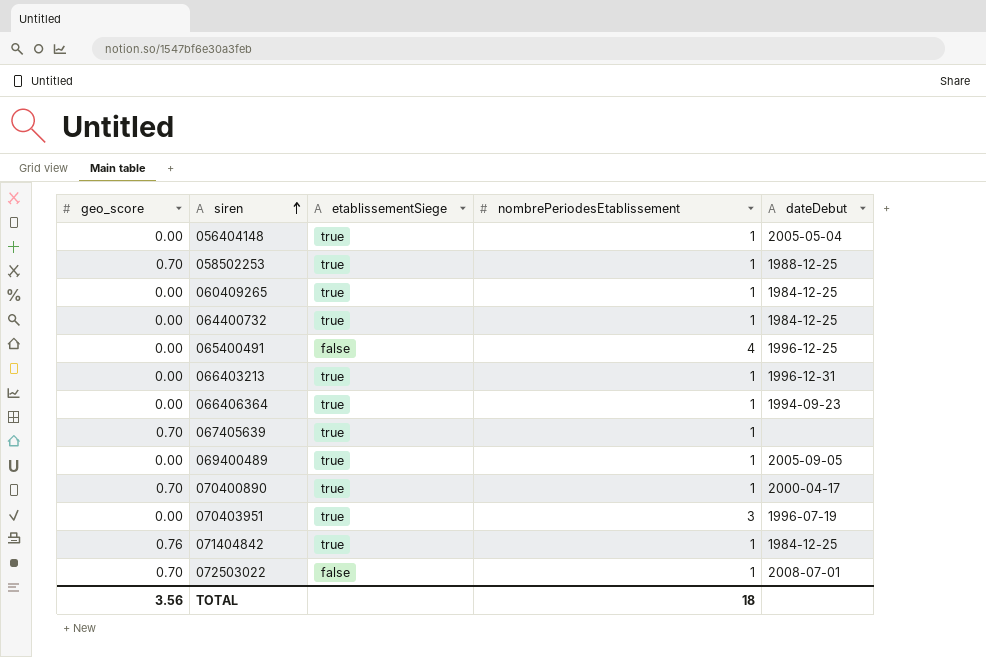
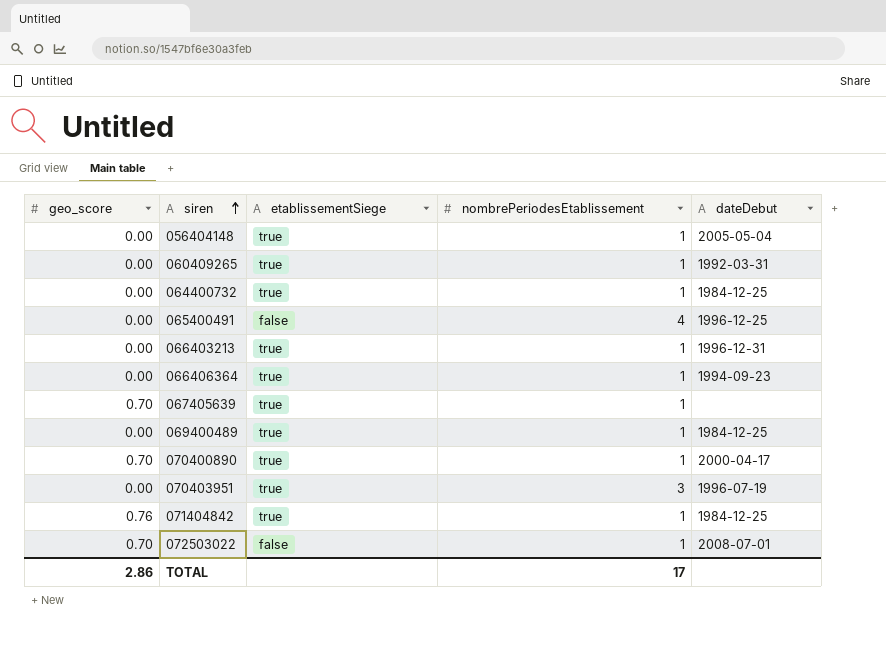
row 058502253: 0.70 | true | 1 | 1988-12-25 -> none
060409265 | dateDebut: 1984-12-25 -> 1992-03-31
069400489 | dateDebut: 2005-09-05 -> 1984-12-25
TOTAL | geo_score: 3.56 -> 2.86
TOTAL | nombrePeriodesEtablissement: 18 -> 17

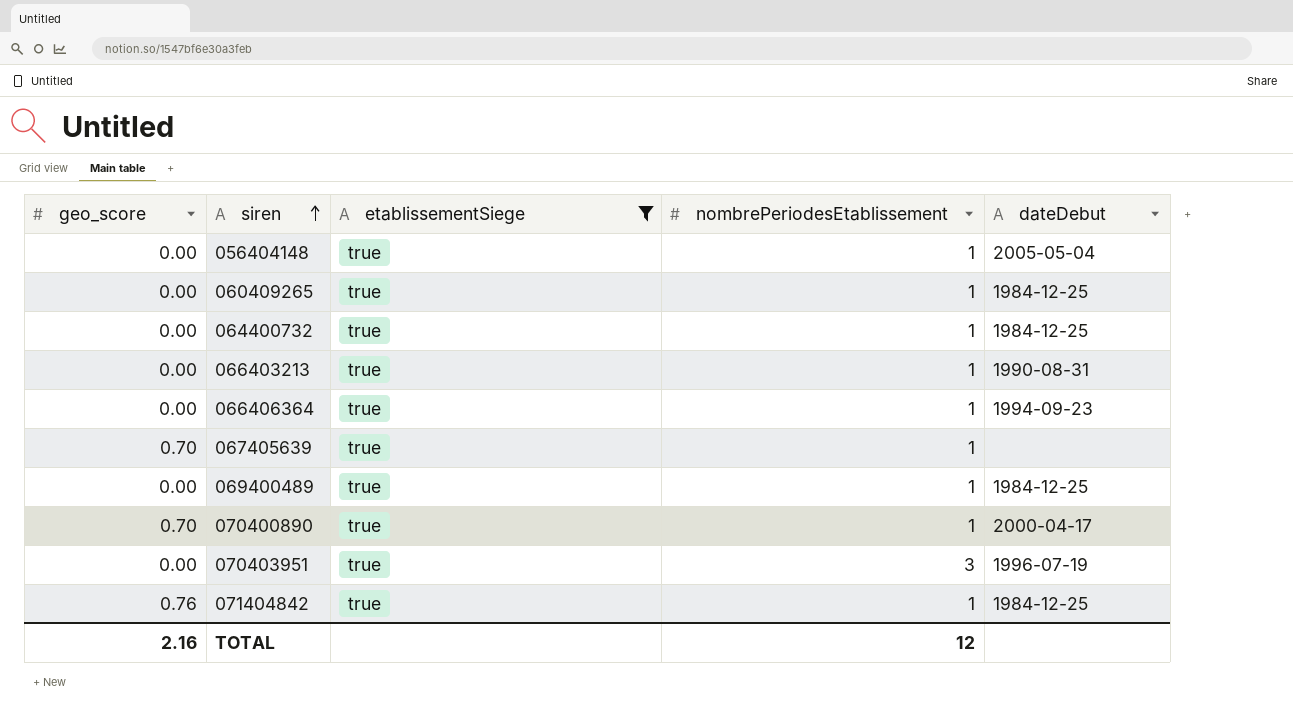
filter: none -> etablissementSiege = true
060409265 | dateDebut: 1992-03-31 -> 1984-12-25
066403213 | dateDebut: 1996-12-31 -> 1990-08-31
TOTAL | geo_score: 2.86 -> 2.16
TOTAL | nombrePeriodesEtablissement: 17 -> 12

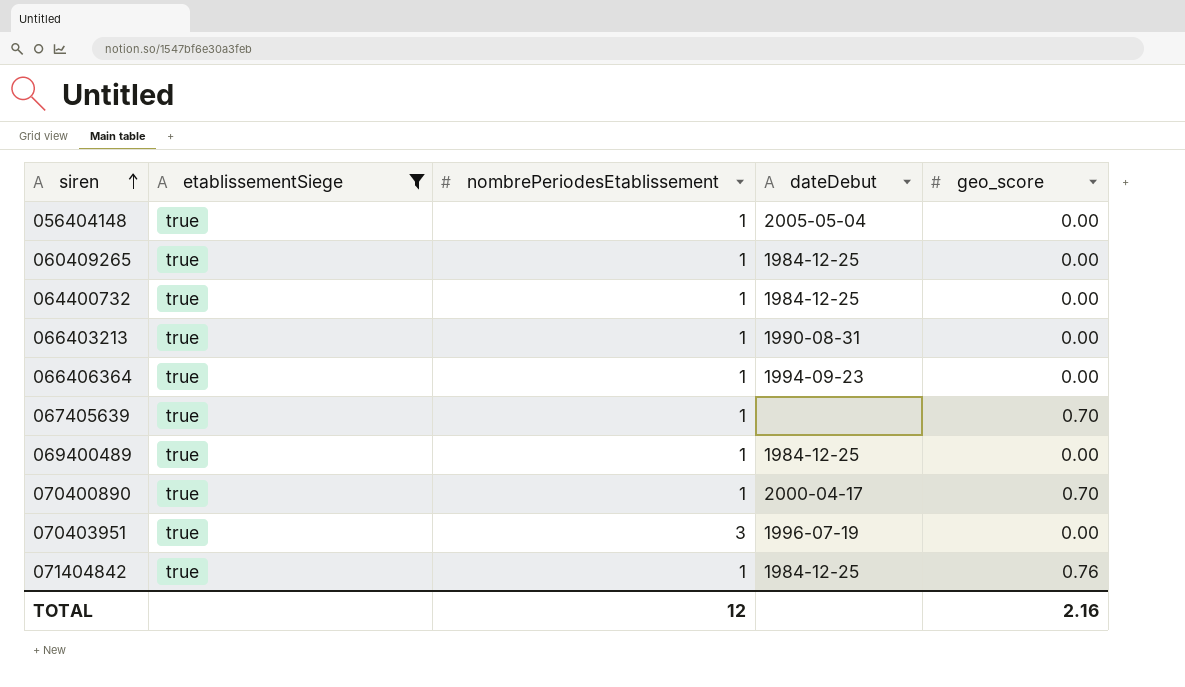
column geo_score | position: 1 -> 5

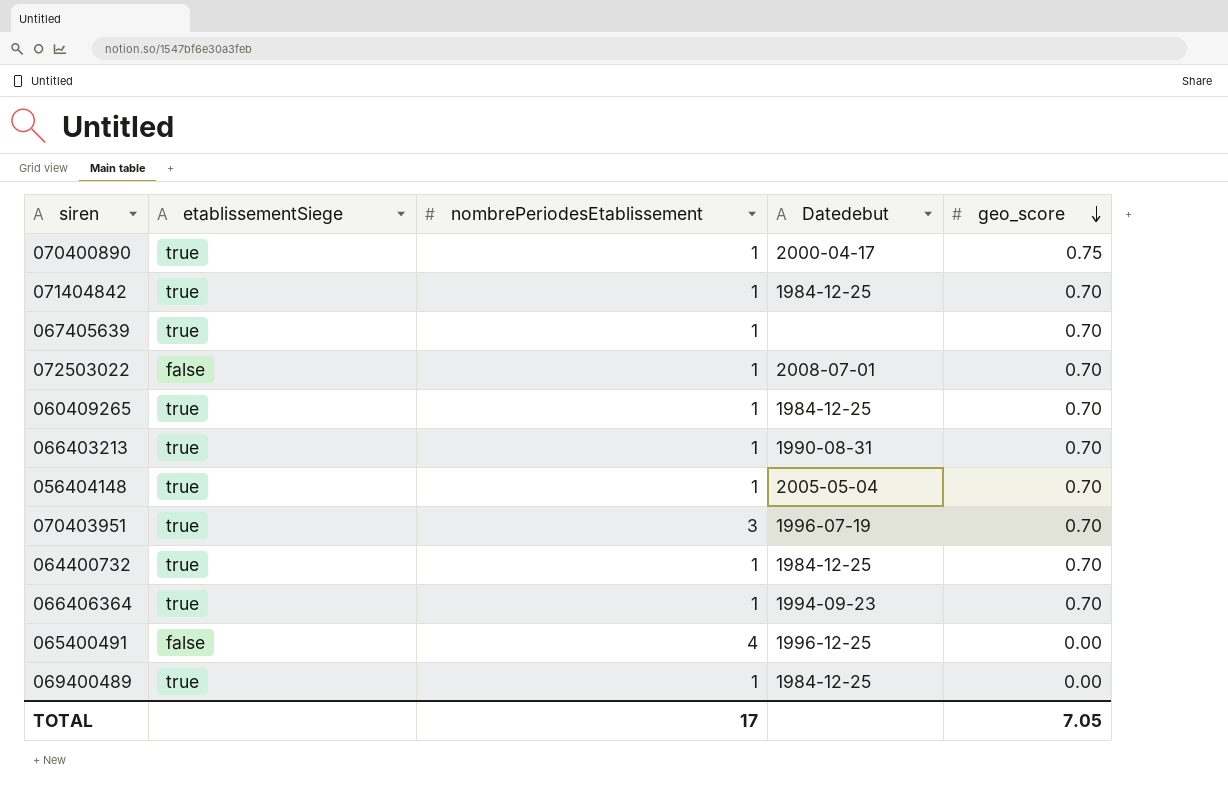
filter: etablissementSiege = true -> none
row order: siren ascending -> geo_score descending
column name: dateDebut -> Datedebut
070400890 | geo_score: 0.70 -> 0.75
071404842 | geo_score: 0.76 -> 0.70
060409265 | geo_score: 0.00 -> 0.70
066403213 | geo_score: 0.00 -> 0.70
056404148 | geo_score: 0.00 -> 0.70
070403951 | geo_score: 0.00 -> 0.70
064400732 | geo_score: 0.00 -> 0.70
066406364 | geo_score: 0.00 -> 0.70
TOTAL | nombrePeriodesEtablissement: 12 -> 17
TOTAL | geo_score: 2.16 -> 7.05

